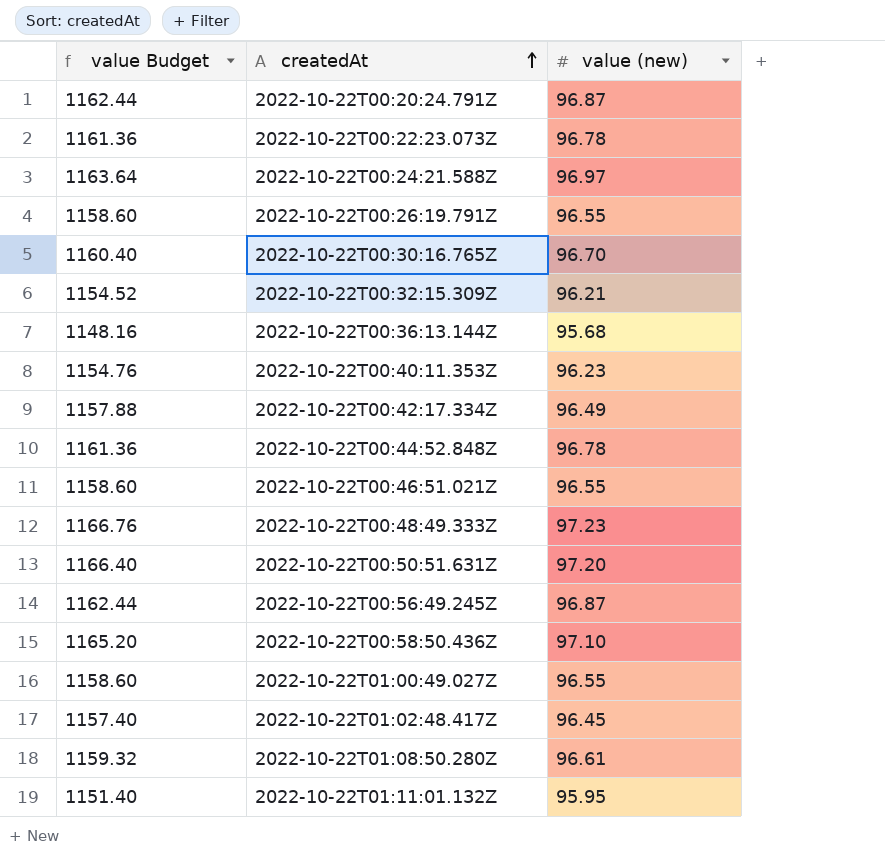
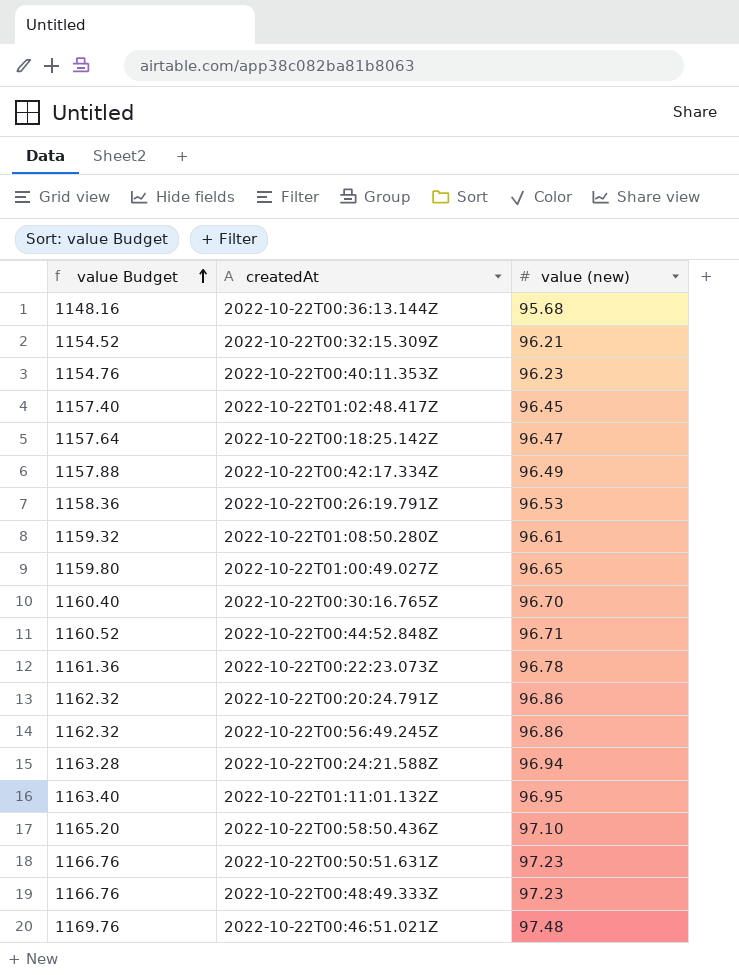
row order: createdAt ascending -> value Budget ascending
row 2022-10-22T00:18:25.142Z: none -> 1157.64 | 96.47
2022-10-22T00:26:19.791Z | value Budget: 1158.60 -> 1158.36
2022-10-22T00:26:19.791Z | value (new): 96.55 -> 96.53
2022-10-22T01:00:49.027Z | value Budget: 1158.60 -> 1159.80
2022-10-22T01:00:49.027Z | value (new): 96.55 -> 96.65
2022-10-22T00:44:52.848Z | value Budget: 1161.36 -> 1160.52
2022-10-22T00:44:52.848Z | value (new): 96.78 -> 96.71
2022-10-22T00:20:24.791Z | value Budget: 1162.44 -> 1162.32
2022-10-22T00:20:24.791Z | value (new): 96.87 -> 96.86
2022-10-22T00:56:49.245Z | value Budget: 1162.44 -> 1162.32
2022-10-22T00:56:49.245Z | value (new): 96.87 -> 96.86
2022-10-22T00:24:21.588Z | value Budget: 1163.64 -> 1163.28
2022-10-22T00:24:21.588Z | value (new): 96.97 -> 96.94
2022-10-22T01:11:01.132Z | value Budget: 1151.40 -> 1163.40
2022-10-22T01:11:01.132Z | value (new): 95.95 -> 96.95
2022-10-22T00:50:51.631Z | value Budget: 1166.40 -> 1166.76
2022-10-22T00:50:51.631Z | value (new): 97.20 -> 97.23
2022-10-22T00:46:51.021Z | value Budget: 1158.60 -> 1169.76
2022-10-22T00:46:51.021Z | value (new): 96.55 -> 97.48

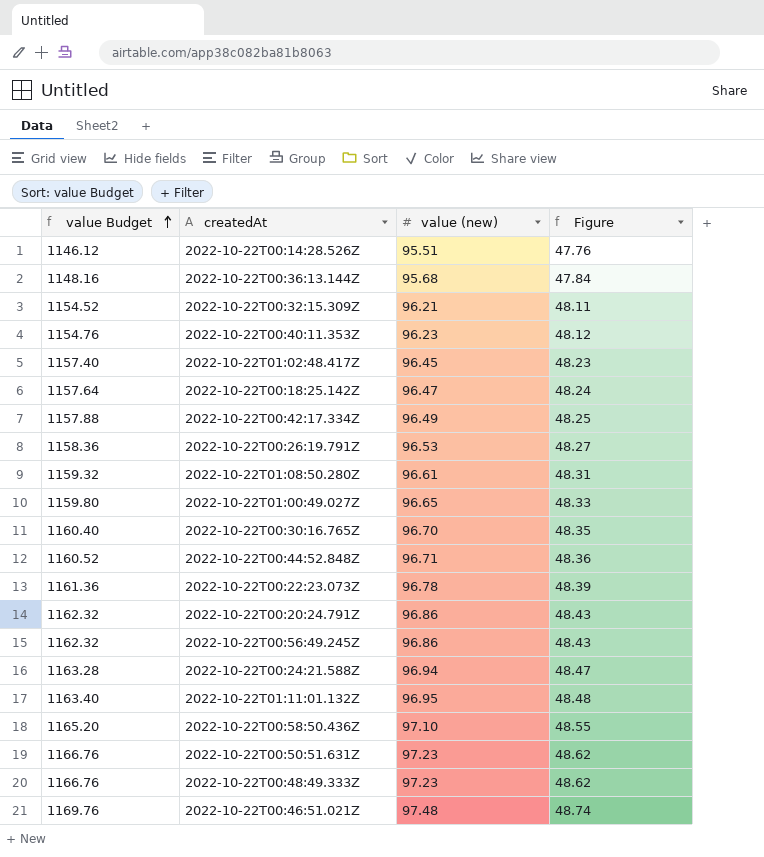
column Figure | formula: none -> [value (new)] * 0.5
row 2022-10-22T00:14:28.526Z: none -> 1146.12 | 95.51 | 47.76

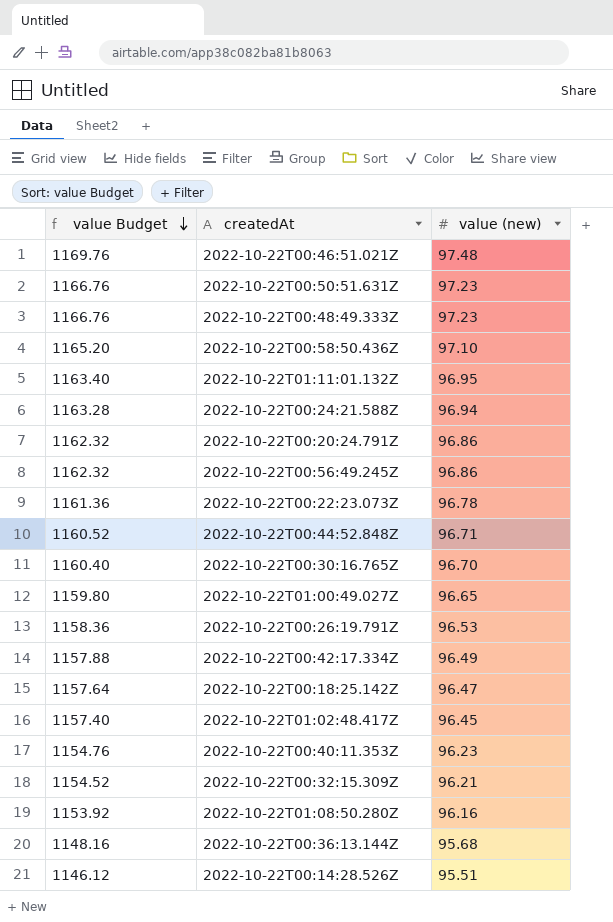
row order: value Budget ascending -> value Budget descending
column Figure | formula: [value (new)] * 0.5 -> none
2022-10-22T01:08:50.280Z | value Budget: 1159.32 -> 1153.92
2022-10-22T01:08:50.280Z | value (new): 96.61 -> 96.16

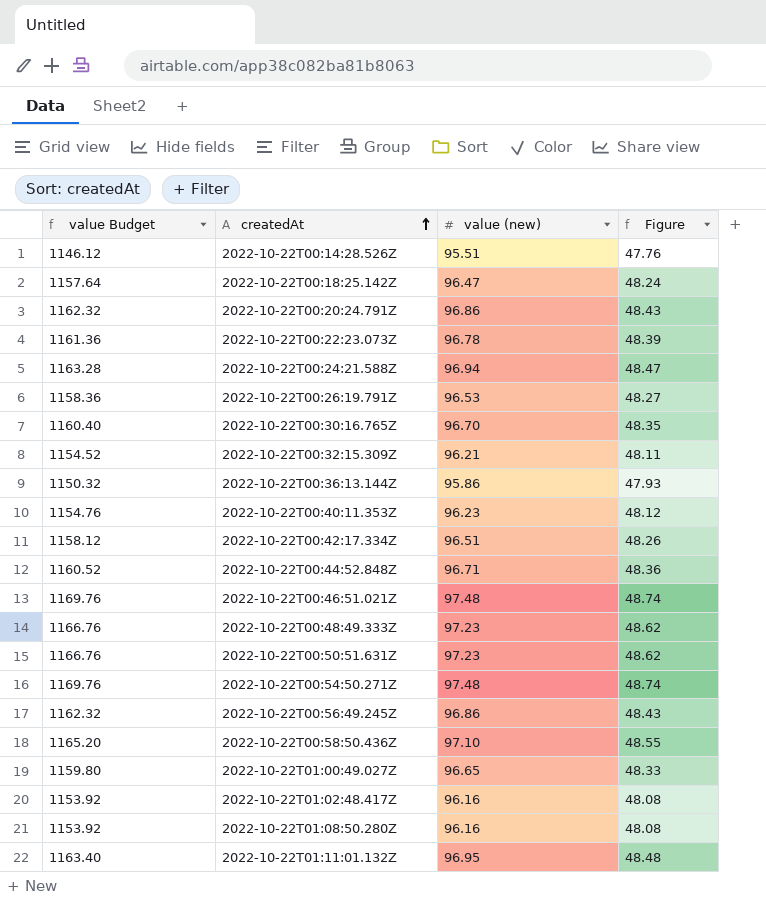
row order: value Budget descending -> createdAt ascending
column Figure | formula: none -> [value (new)] * 0.5
2022-10-22T00:36:13.144Z | value Budget: 1148.16 -> 1150.32
2022-10-22T00:36:13.144Z | value (new): 95.68 -> 95.86
2022-10-22T00:42:17.334Z | value Budget: 1157.88 -> 1158.12
2022-10-22T00:42:17.334Z | value (new): 96.49 -> 96.51
row 2022-10-22T00:54:50.271Z: none -> 1169.76 | 97.48 | 48.74
2022-10-22T01:02:48.417Z | value Budget: 1157.40 -> 1153.92
2022-10-22T01:02:48.417Z | value (new): 96.45 -> 96.16

